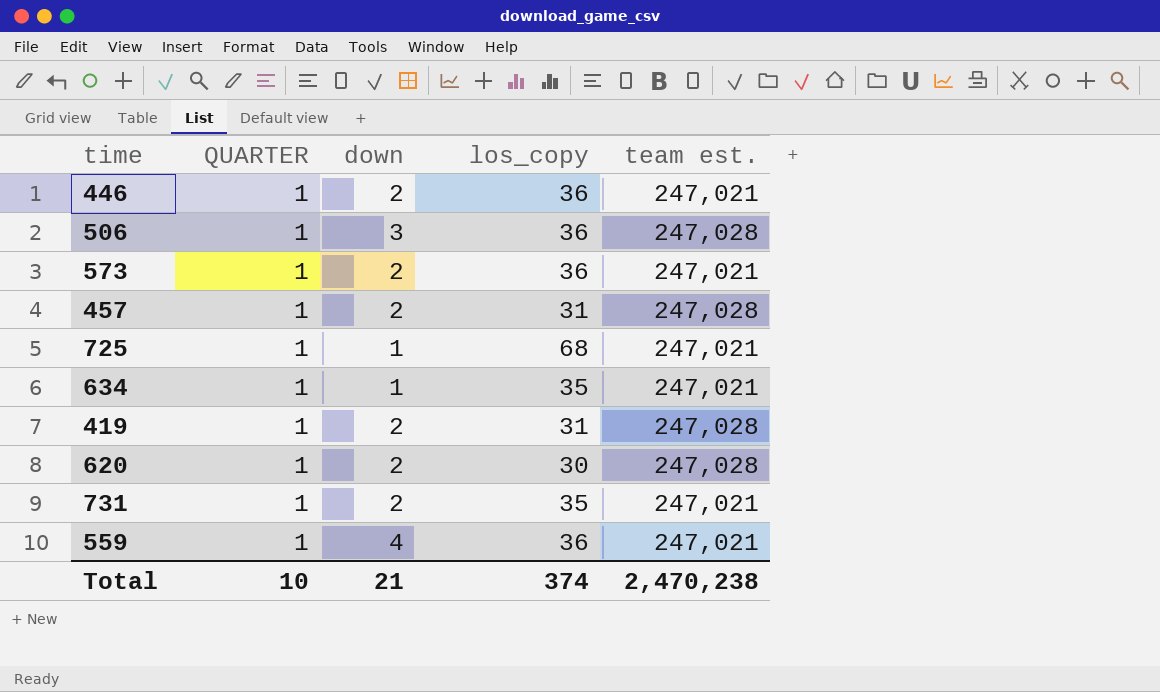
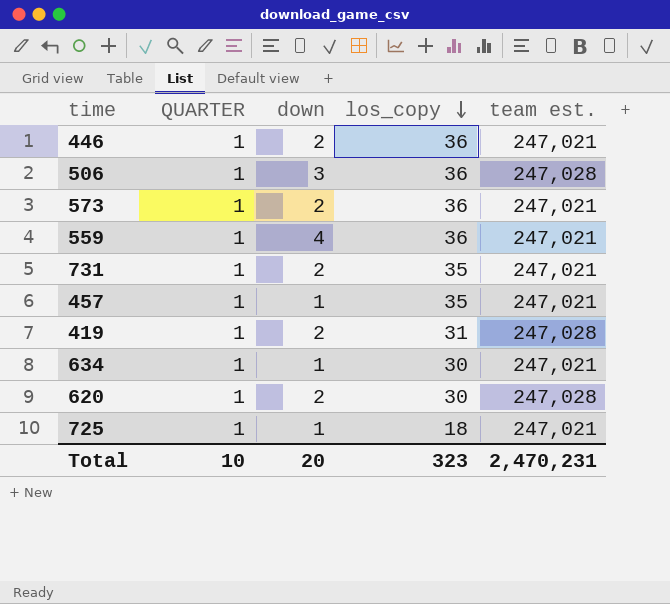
row order: none -> los_copy descending
457 | down: 2 -> 1
457 | los_copy: 31 -> 35
457 | team est.: 247,028 -> 247,021
634 | los_copy: 35 -> 30
725 | los_copy: 68 -> 18
Total | down: 21 -> 20
Total | los_copy: 374 -> 323
Total | team est.: 2,470,238 -> 2,470,231

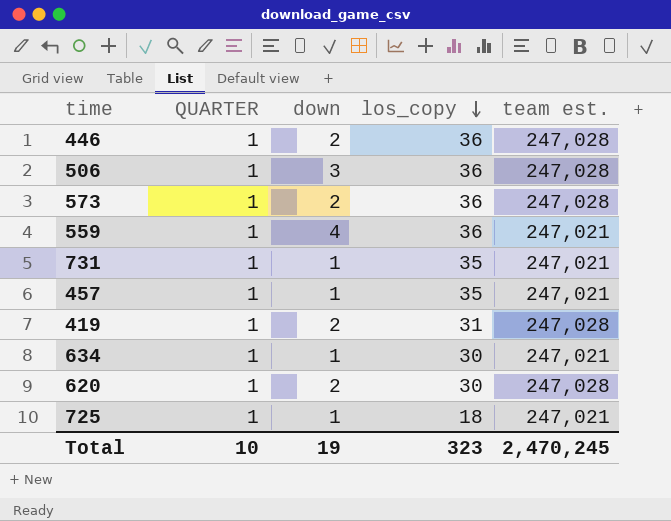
446 | team est.: 247,021 -> 247,028
573 | team est.: 247,021 -> 247,028
731 | down: 2 -> 1
Total | down: 20 -> 19
Total | team est.: 2,470,231 -> 2,470,245

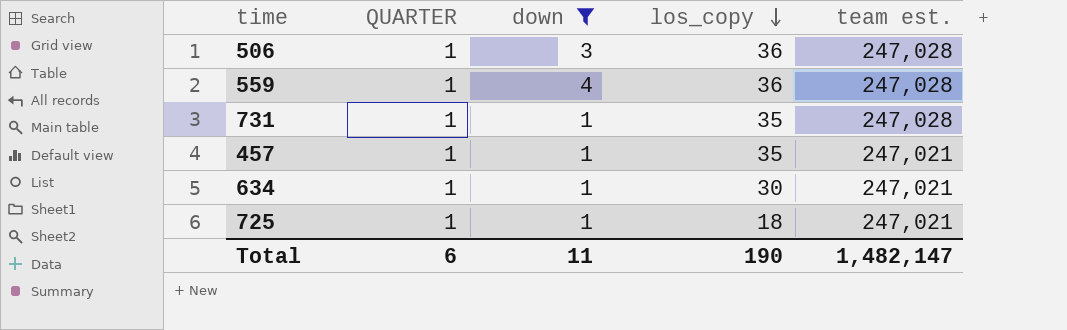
filter: none -> down != 2
559 | team est.: 247,021 -> 247,028
731 | team est.: 247,021 -> 247,028
Total | QUARTER: 10 -> 6
Total | down: 19 -> 11
Total | los_copy: 323 -> 190
Total | team est.: 2,470,245 -> 1,482,147

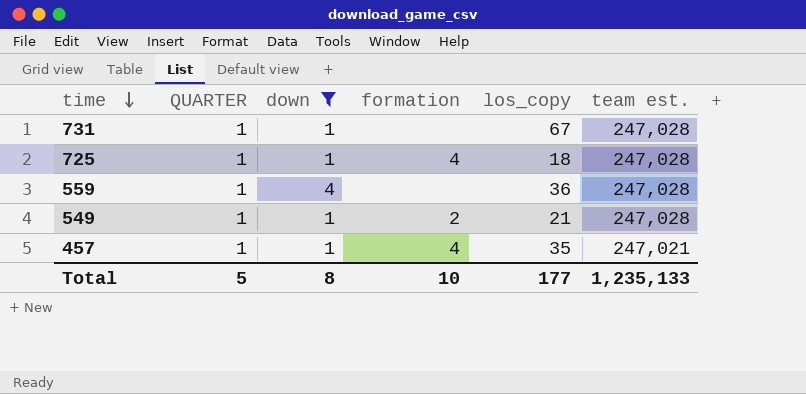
row order: los_copy descending -> time descending
column formation | position: none -> 4
row 506: 1 | 3 | 36 | 247,028 -> none
row 634: 1 | 1 | 30 | 247,021 -> none
731 | los_copy: 35 -> 67
725 | team est.: 247,021 -> 247,028
row 549: none -> 1 | 1 | 2 | 21 | 247,028
Total | QUARTER: 6 -> 5
Total | down: 11 -> 8
Total | los_copy: 190 -> 177
Total | team est.: 1,482,147 -> 1,235,133

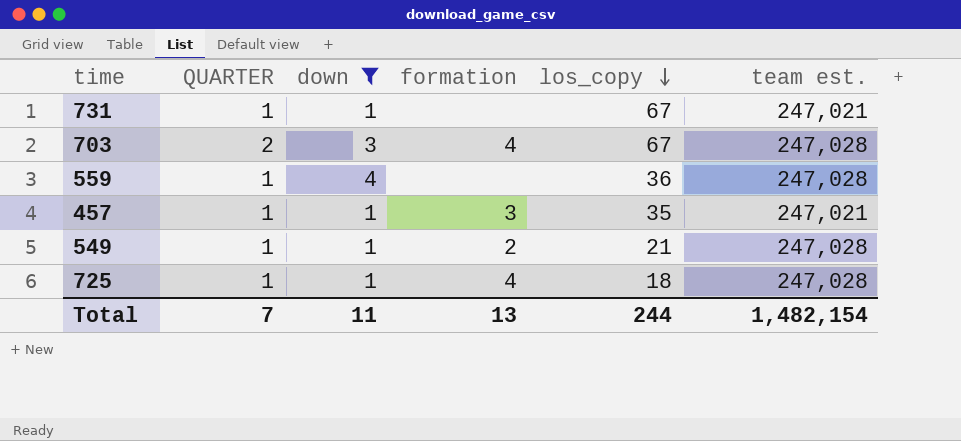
row order: time descending -> los_copy descending
731 | team est.: 247,028 -> 247,021
row 703: none -> 2 | 3 | 4 | 67 | 247,028
457 | formation: 4 -> 3
Total | QUARTER: 5 -> 7
Total | down: 8 -> 11
Total | formation: 10 -> 13
Total | los_copy: 177 -> 244
Total | team est.: 1,235,133 -> 1,482,154

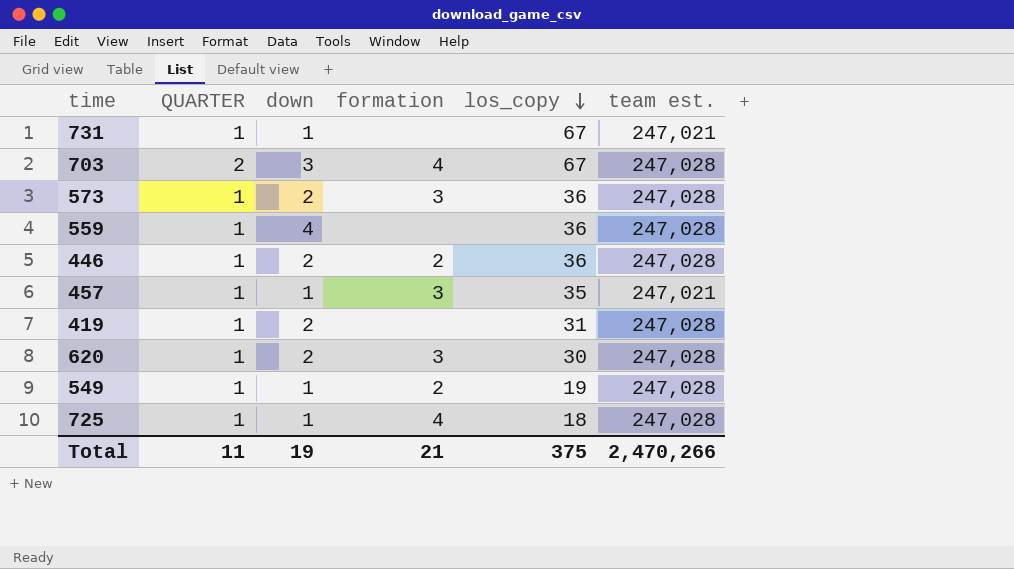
filter: down != 2 -> none
549 | los_copy: 21 -> 19
Total | QUARTER: 7 -> 11
Total | down: 11 -> 19
Total | formation: 13 -> 21
Total | los_copy: 244 -> 375
Total | team est.: 1,482,154 -> 2,470,266

